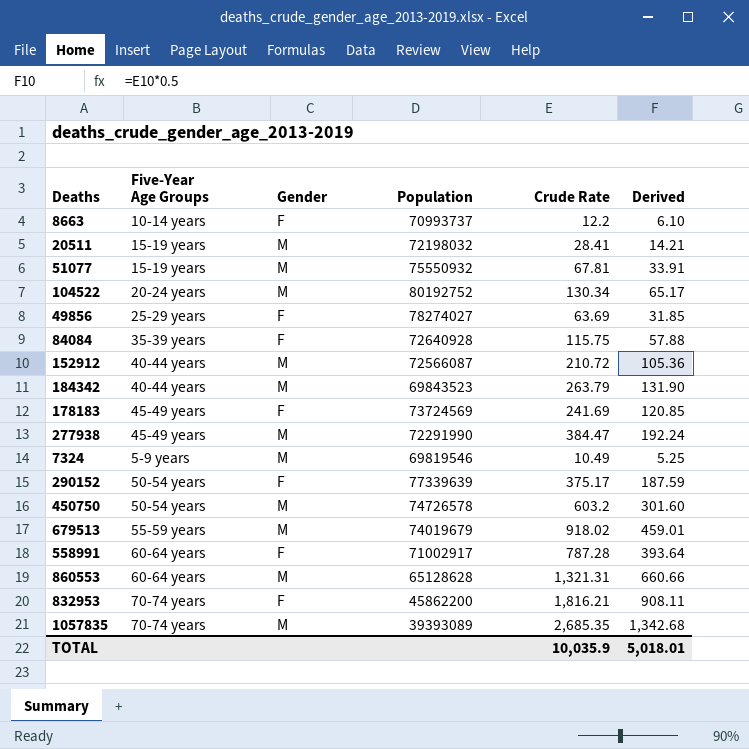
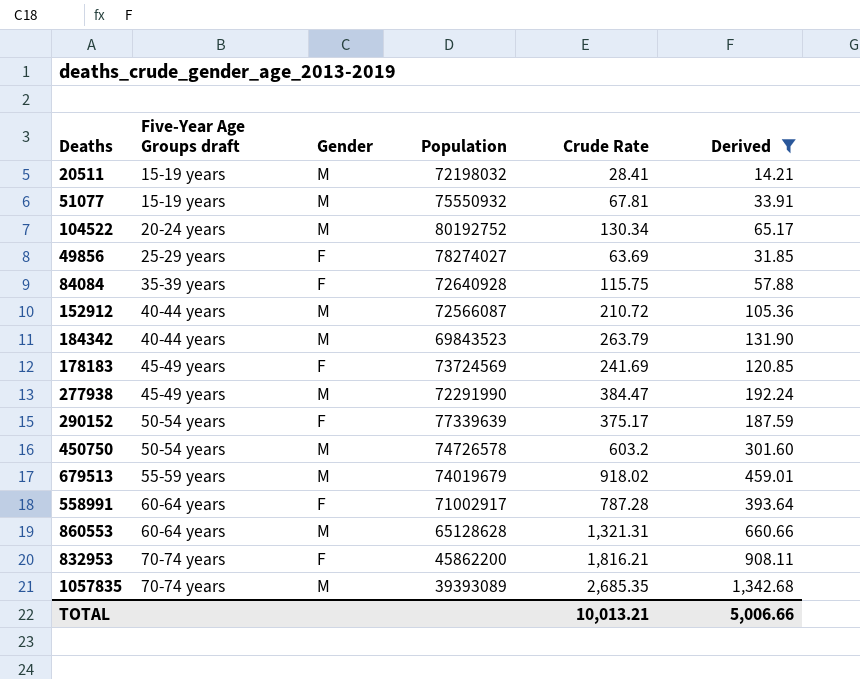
filter: none -> Derived >= 14.21
column name: Five-Year Age Groups -> Five-Year Age Groups draft
TOTAL | Crude Rate: 10,035.9 -> 10,013.21
TOTAL | Derived: 5,018.01 -> 5,006.66

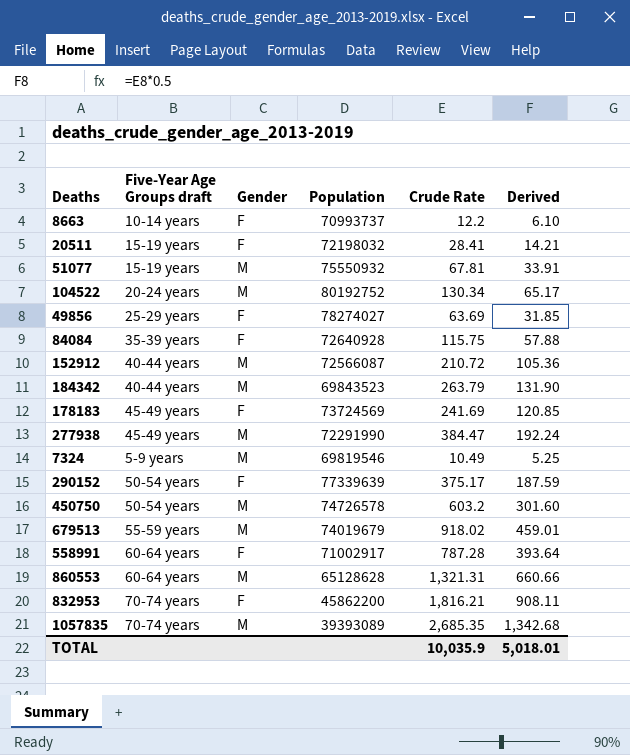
filter: Derived >= 14.21 -> none
20511 | Gender: M -> F
TOTAL | Crude Rate: 10,013.21 -> 10,035.9
TOTAL | Derived: 5,006.66 -> 5,018.01

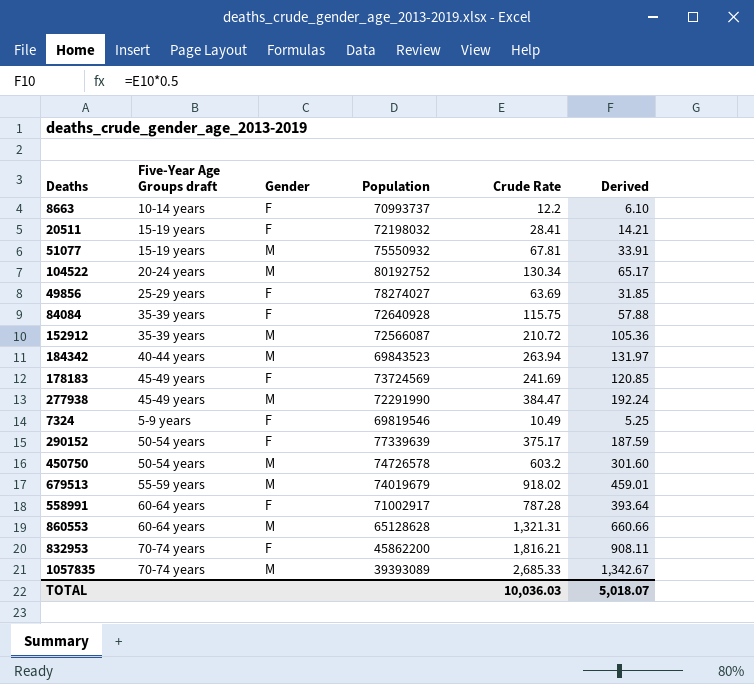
152912 | Five-Year Age Groups draft: 40-44 years -> 35-39 years
184342 | Crude Rate: 263.79 -> 263.94
184342 | Derived: 131.90 -> 131.97
7324 | Gender: M -> F
1057835 | Crude Rate: 2,685.35 -> 2,685.33
1057835 | Derived: 1,342.68 -> 1,342.67
TOTAL | Crude Rate: 10,035.9 -> 10,036.03
TOTAL | Derived: 5,018.01 -> 5,018.07

